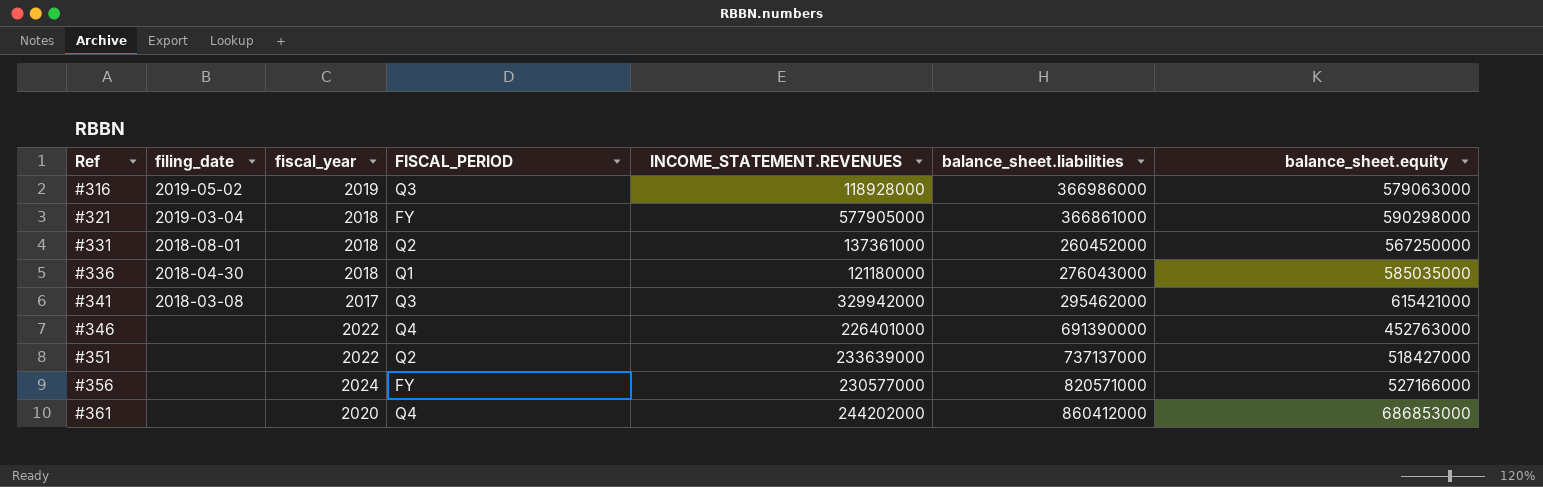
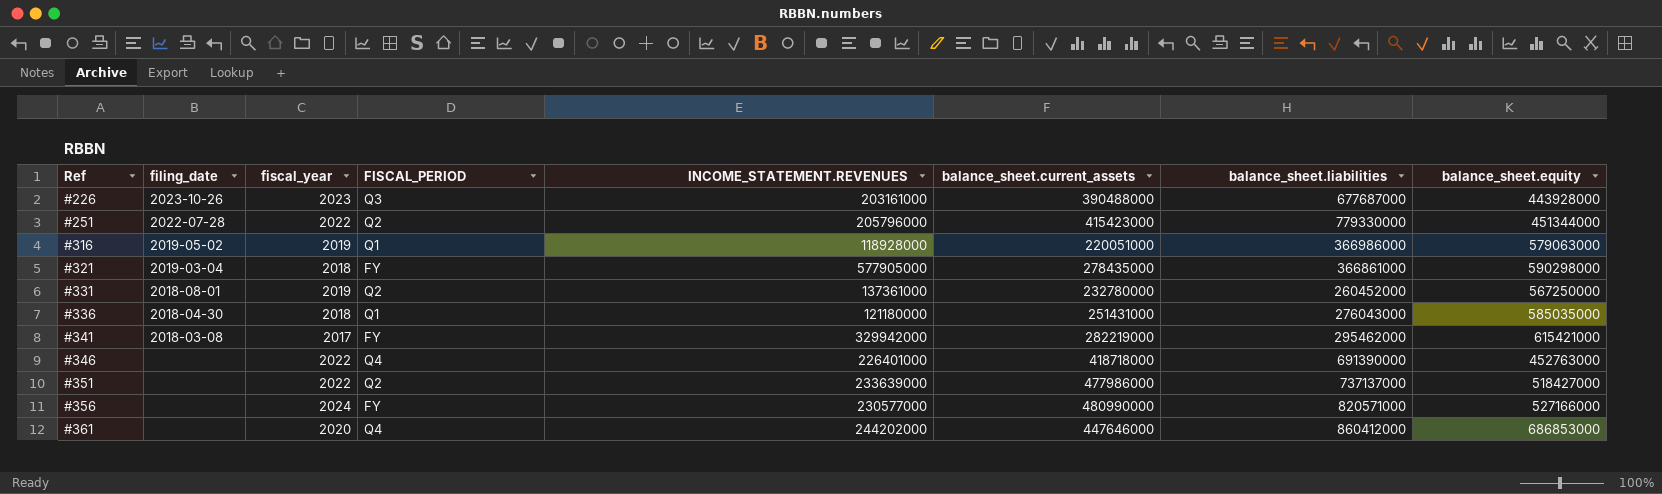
column balance_sheet.current_assets | position: none -> 6
row #226: none -> 2023-10-26 | 2023 | Q3 | 203161000 | 390488000 | 677687000 | 443928000
row #251: none -> 2022-07-28 | 2022 | Q2 | 205796000 | 415423000 | 779330000 | 451344000
#316 | FISCAL_PERIOD: Q3 -> Q1
#331 | fiscal_year: 2018 -> 2019
#341 | FISCAL_PERIOD: Q3 -> FY

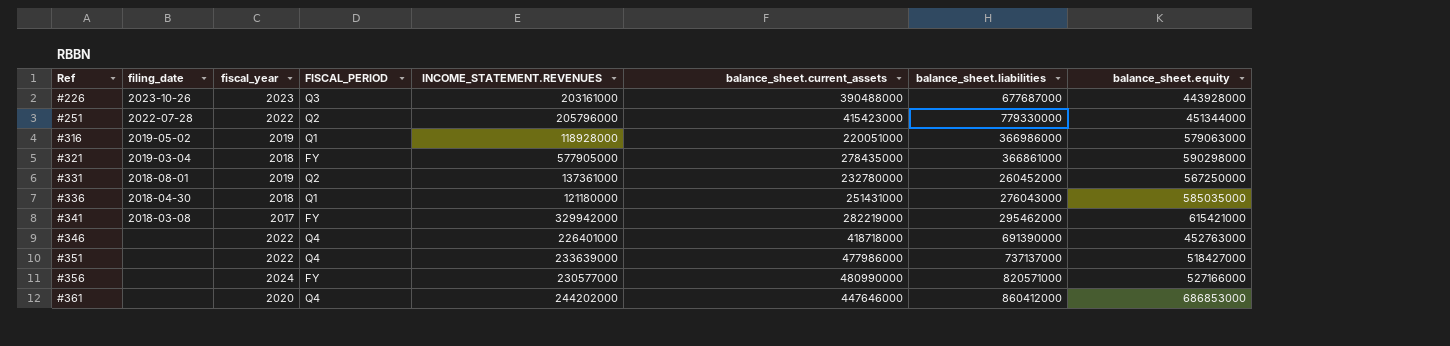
#351 | FISCAL_PERIOD: Q2 -> Q4

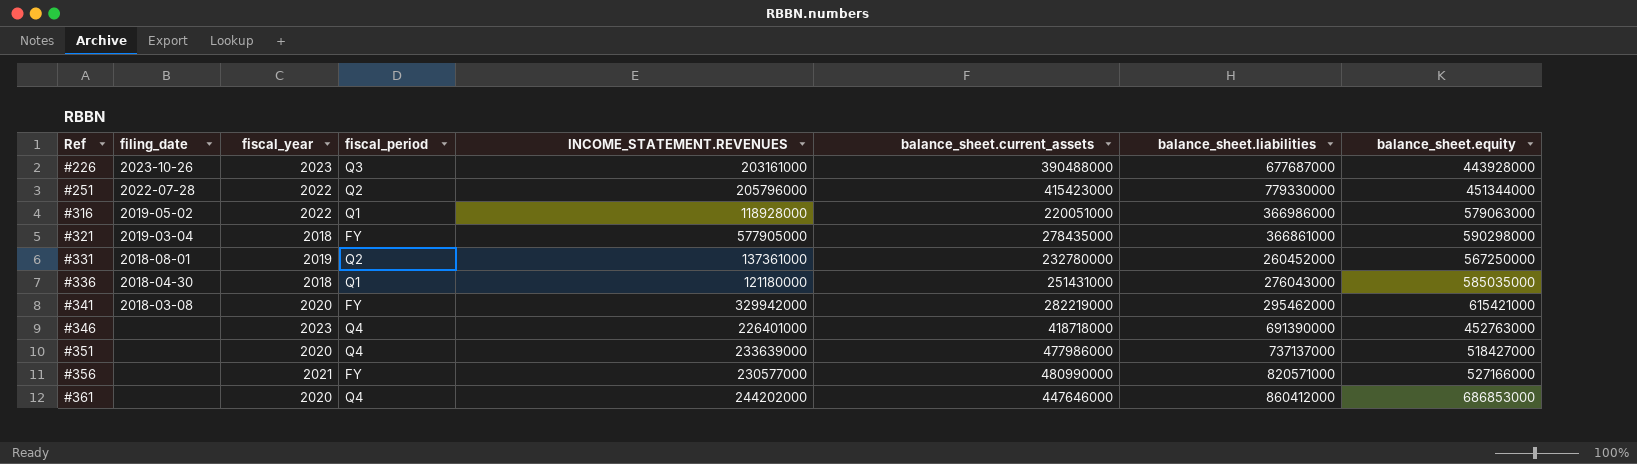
column name: FISCAL_PERIOD -> fiscal_period
#316 | fiscal_year: 2019 -> 2022
#341 | fiscal_year: 2017 -> 2020
#346 | fiscal_year: 2022 -> 2023
#351 | fiscal_year: 2022 -> 2020
#356 | fiscal_year: 2024 -> 2021

